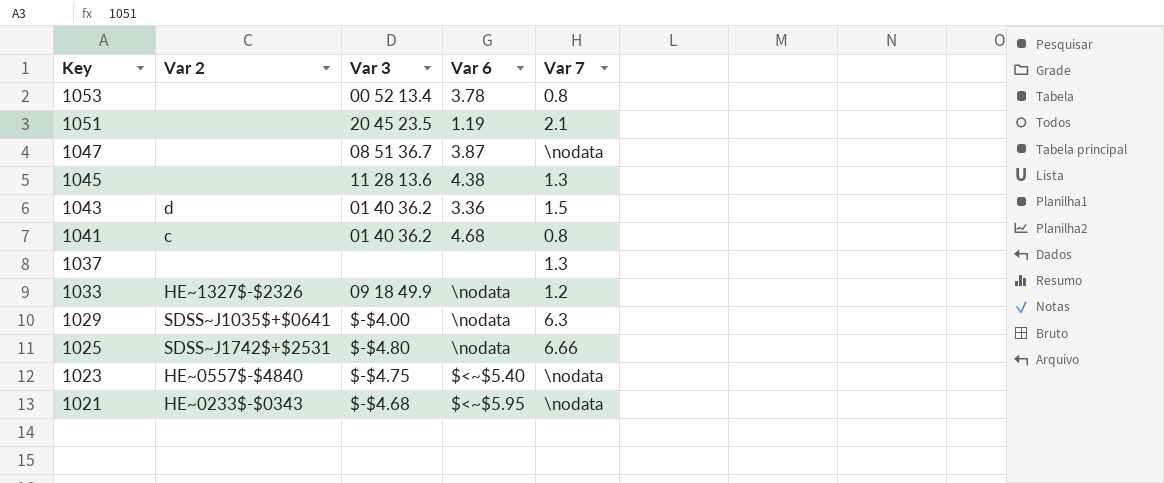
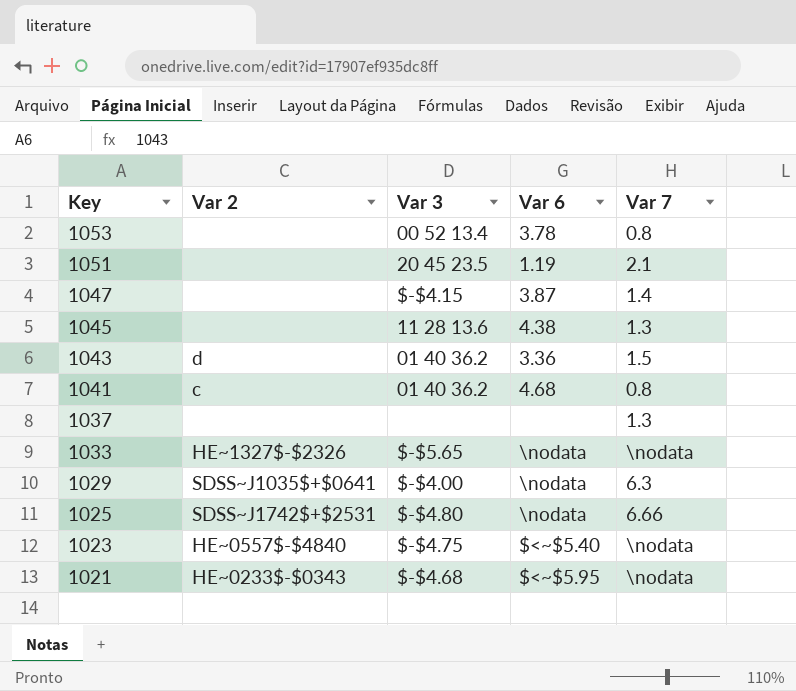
1047 | Var 3: 08 51 36.7 -> $-$4.15
1047 | Var 7: \nodata -> 1.4
1033 | Var 3: 09 18 49.9 -> $-$5.65
1033 | Var 7: 1.2 -> \nodata

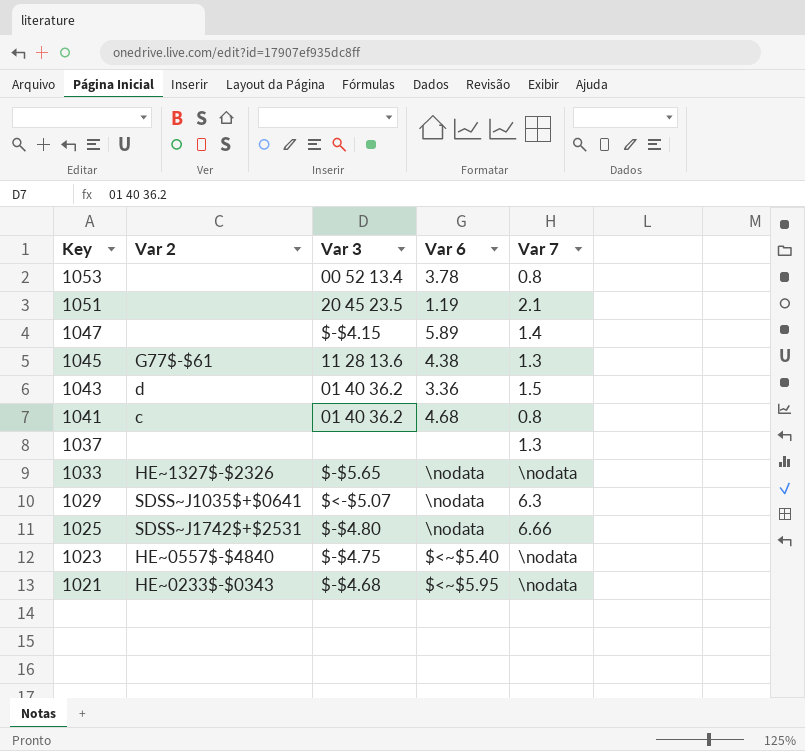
1047 | Var 6: 3.87 -> 5.89
1045 | Var 2: none -> G77$-$61
1029 | Var 3: $-$4.00 -> $<-$5.07

